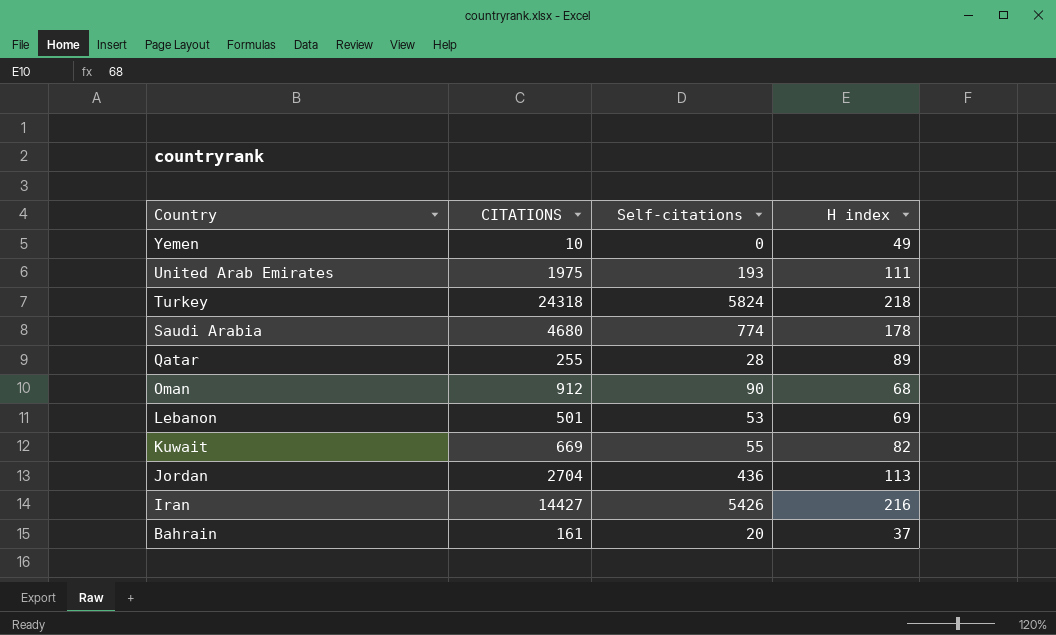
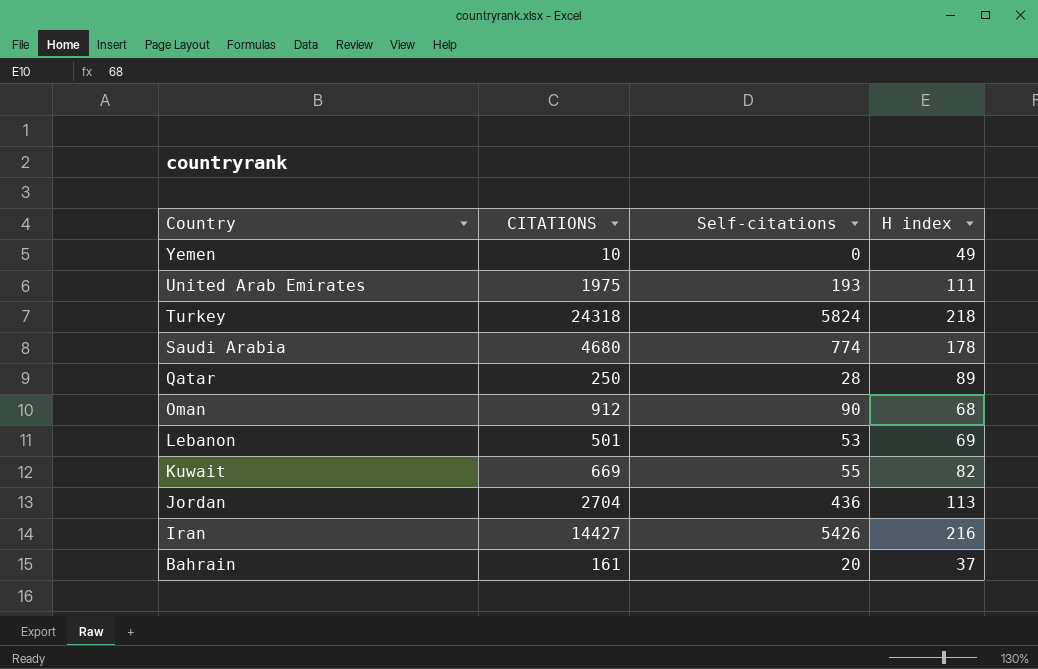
Qatar | CITATIONS: 255 -> 250

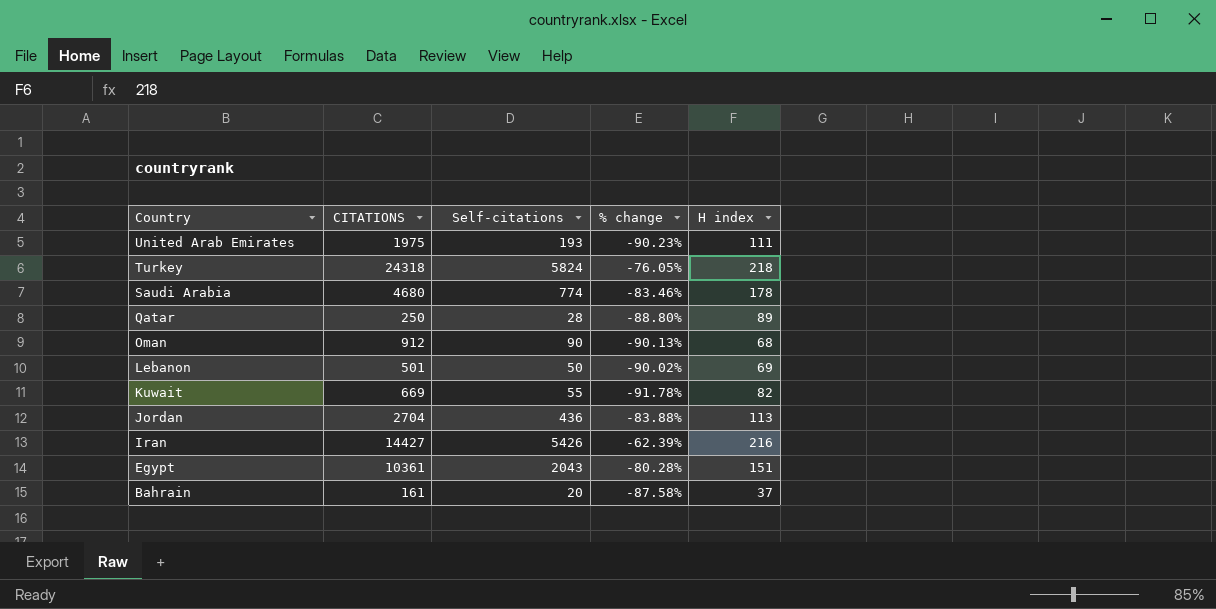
column % change | formula: none -> ([Self-citations] - [CITATIONS]) / [CITATIONS]
row Yemen: 10 | 0 | 49 -> none
Lebanon | Self-citations: 53 -> 50
row Egypt: none -> 10361 | 2043 | -80.28% | 151

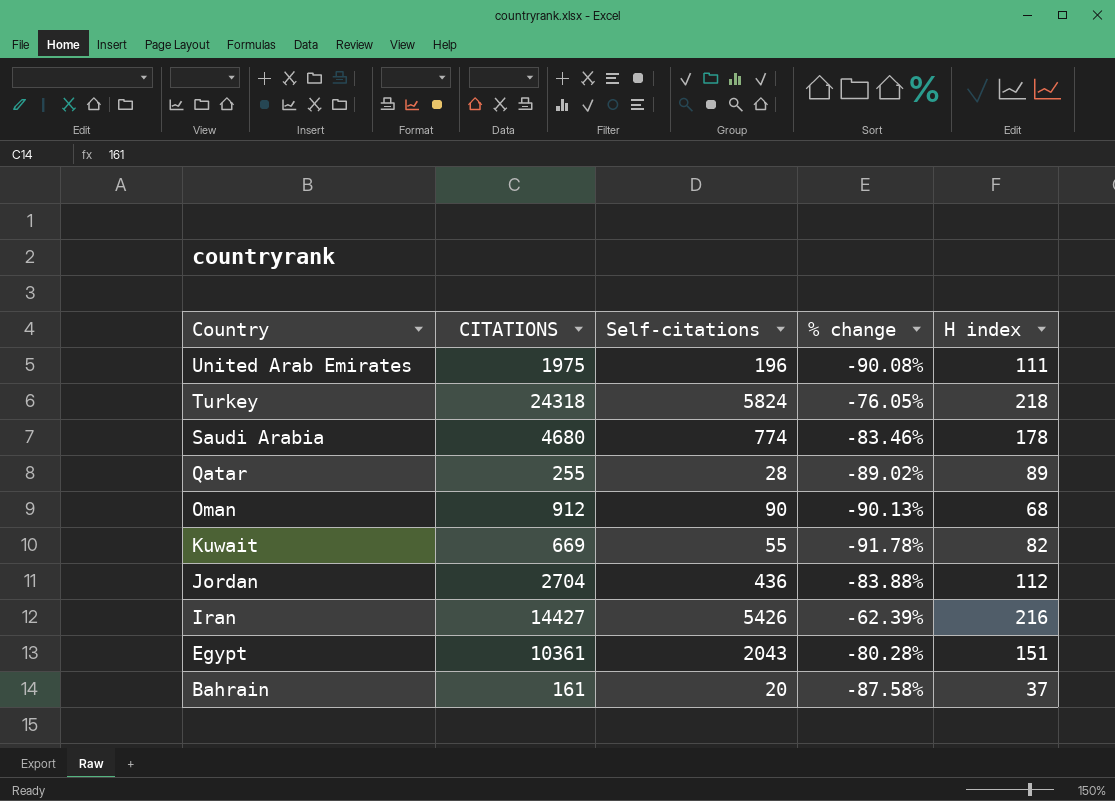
row Lebanon: 501 | 50 | -90.02% | 69 -> none
United Arab Emirates | Self-citations: 193 -> 196
United Arab Emirates | % change: -90.23% -> -90.08%
Qatar | CITATIONS: 250 -> 255
Qatar | % change: -88.80% -> -89.02%
Jordan | H index: 113 -> 112

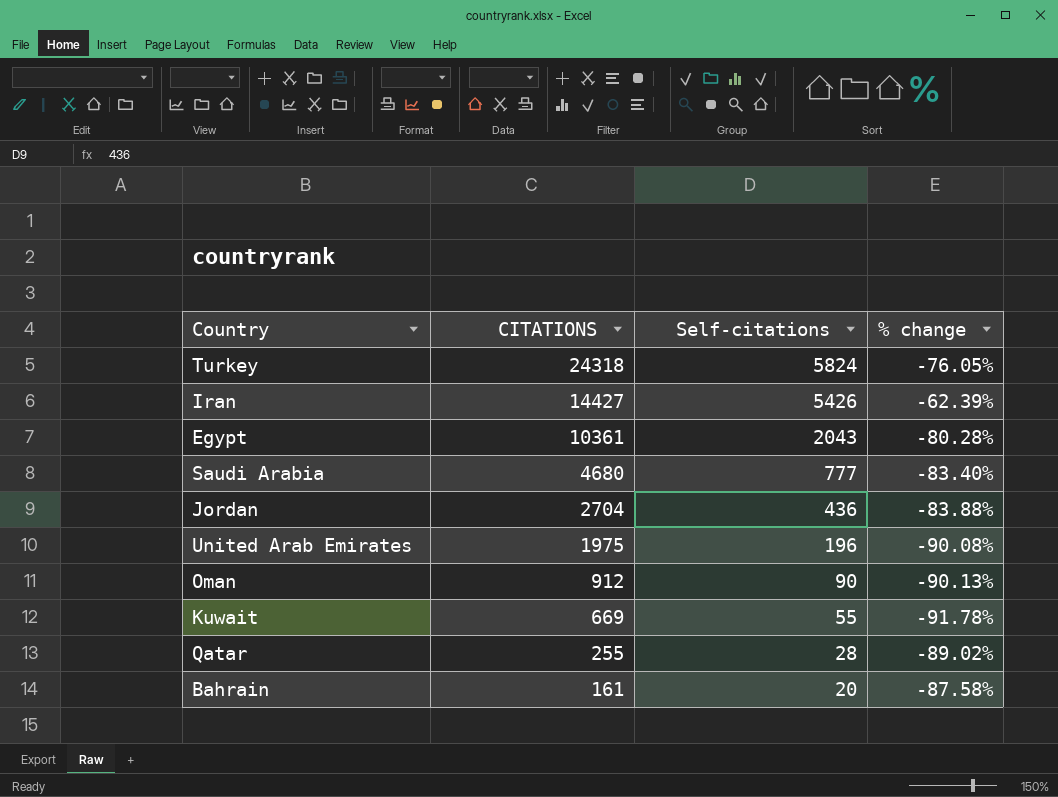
row order: Country descending -> CITATIONS descending
column H index | position: 5 -> none
Saudi Arabia | Self-citations: 774 -> 777
Saudi Arabia | % change: -83.46% -> -83.40%

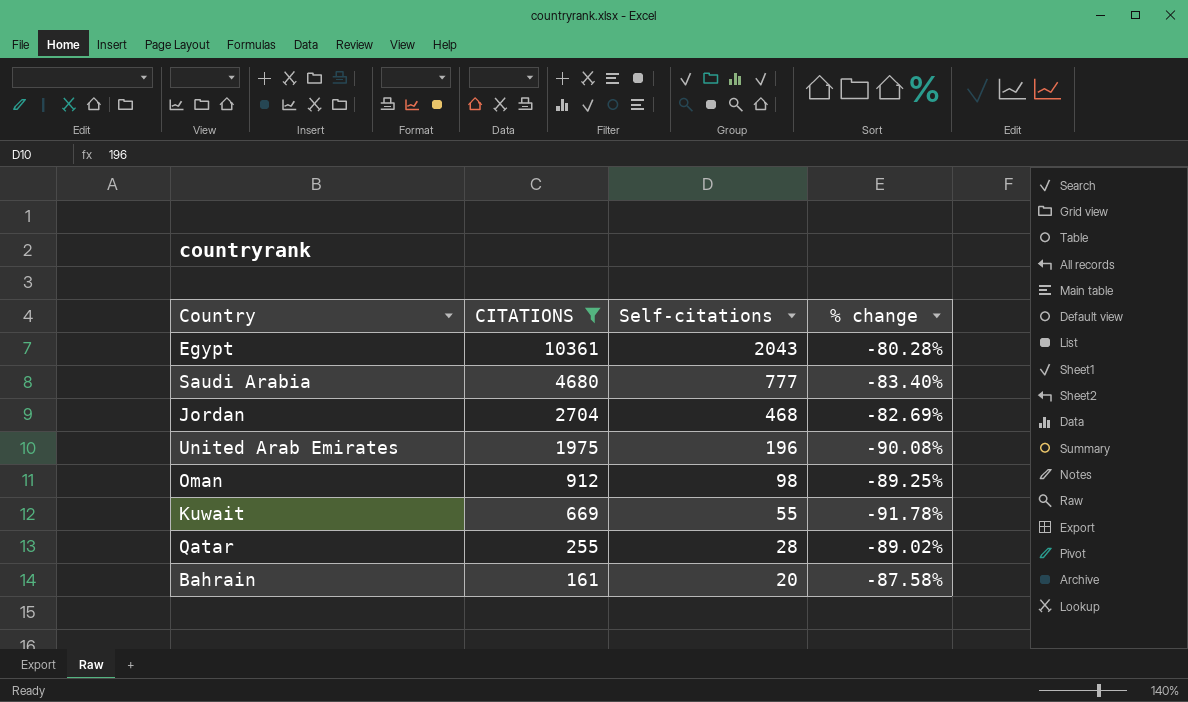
filter: none -> CITATIONS <= 10361
Jordan | Self-citations: 436 -> 468
Jordan | % change: -83.88% -> -82.69%
Oman | Self-citations: 90 -> 98
Oman | % change: -90.13% -> -89.25%

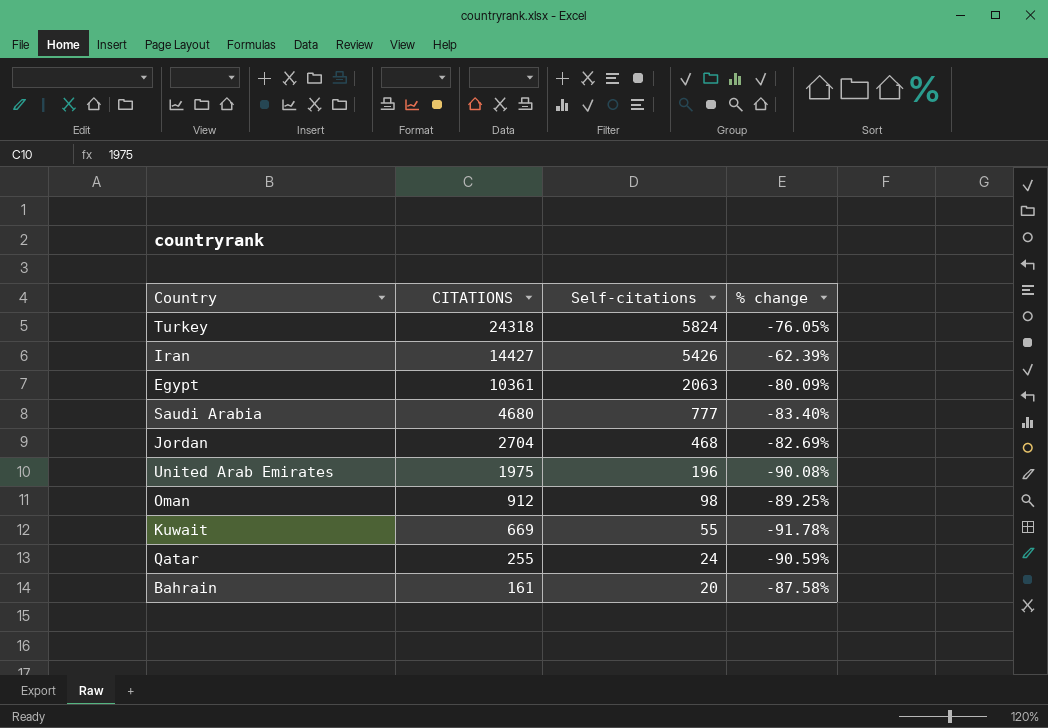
filter: CITATIONS <= 10361 -> none
Egypt | Self-citations: 2043 -> 2063
Egypt | % change: -80.28% -> -80.09%
Qatar | Self-citations: 28 -> 24
Qatar | % change: -89.02% -> -90.59%

